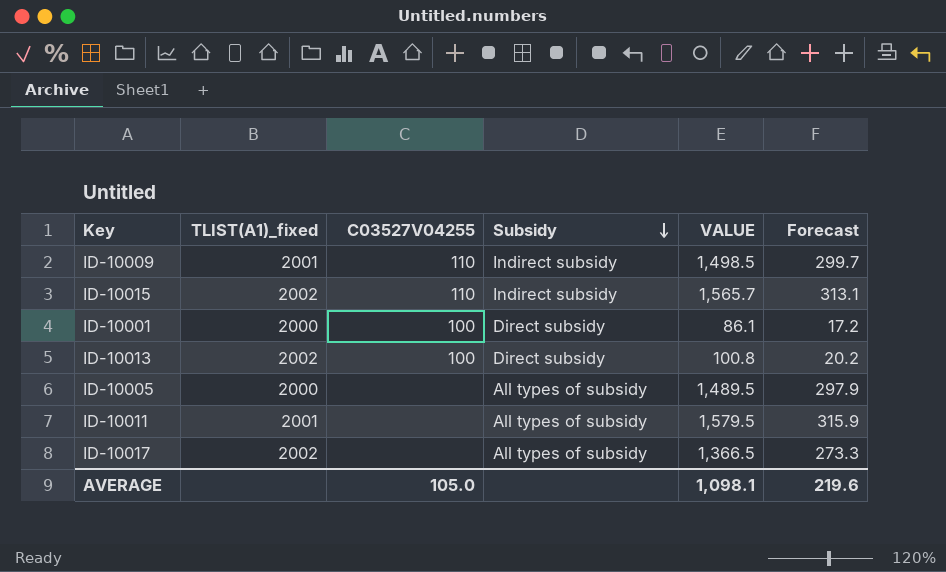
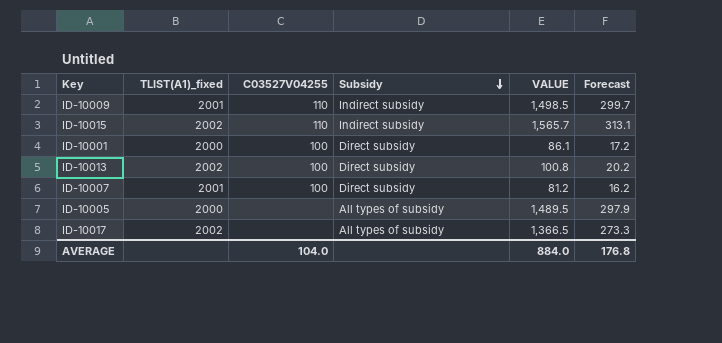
row ID-10011: 2001 | none | All types of subsidy | 1,579.5 | 315.9 -> none
row ID-10007: none -> 2001 | 100 | Direct subsidy | 81.2 | 16.2
AVERAGE | C03527V04255: 105.0 -> 104.0
AVERAGE | VALUE: 1,098.1 -> 884.0
AVERAGE | Forecast: 219.6 -> 176.8

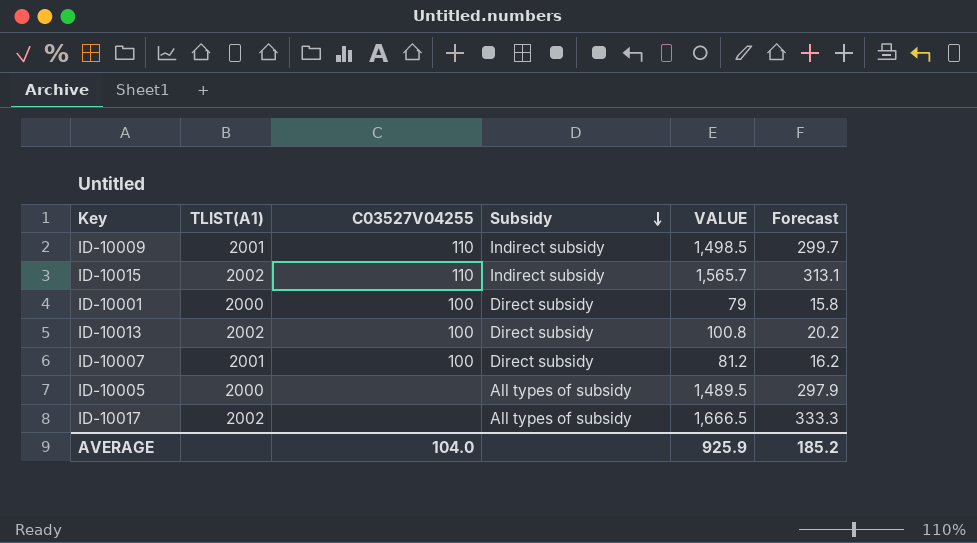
column name: TLIST(A1)_fixed -> TLIST(A1)
ID-10001 | VALUE: 86.1 -> 79
ID-10001 | Forecast: 17.2 -> 15.8
ID-10017 | VALUE: 1,366.5 -> 1,666.5
ID-10017 | Forecast: 273.3 -> 333.3
AVERAGE | VALUE: 884.0 -> 925.9
AVERAGE | Forecast: 176.8 -> 185.2

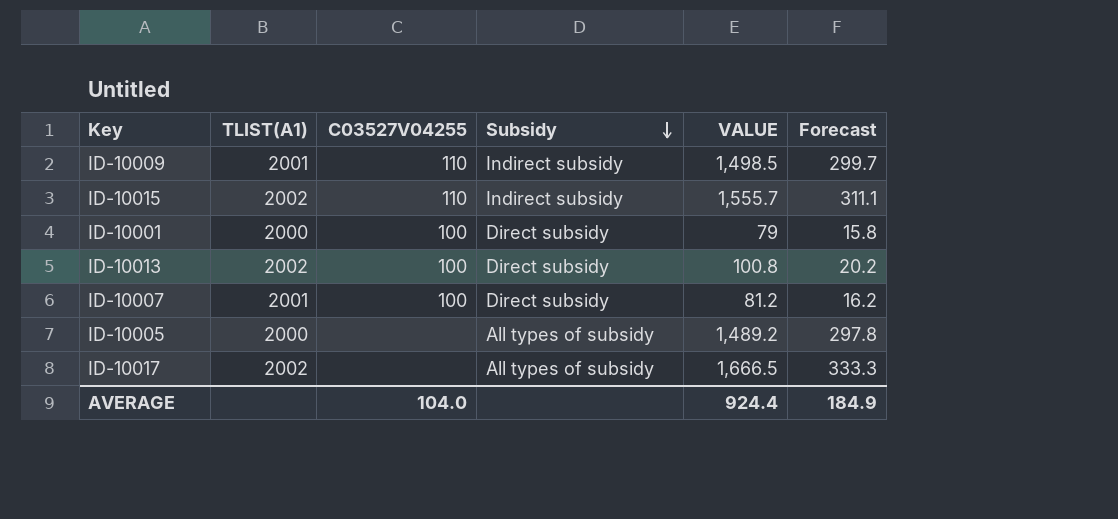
ID-10015 | VALUE: 1,565.7 -> 1,555.7
ID-10015 | Forecast: 313.1 -> 311.1
ID-10005 | VALUE: 1,489.5 -> 1,489.2
ID-10005 | Forecast: 297.9 -> 297.8
AVERAGE | VALUE: 925.9 -> 924.4
AVERAGE | Forecast: 185.2 -> 184.9

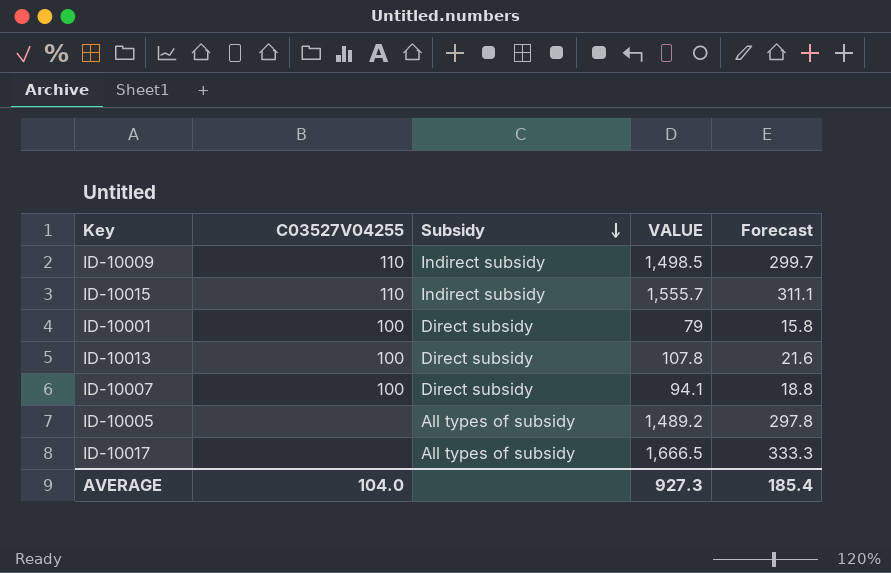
column TLIST(A1) | position: 2 -> none
ID-10013 | VALUE: 100.8 -> 107.8
ID-10013 | Forecast: 20.2 -> 21.6
ID-10007 | VALUE: 81.2 -> 94.1
ID-10007 | Forecast: 16.2 -> 18.8
AVERAGE | VALUE: 924.4 -> 927.3
AVERAGE | Forecast: 184.9 -> 185.4

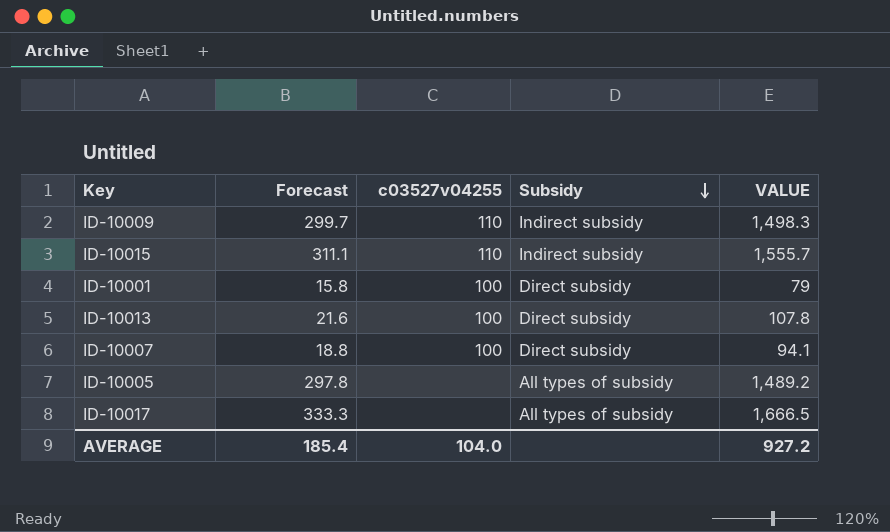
column Forecast | position: 5 -> 2
column name: C03527V04255 -> c03527v04255
ID-10009 | VALUE: 1,498.5 -> 1,498.3
AVERAGE | VALUE: 927.3 -> 927.2

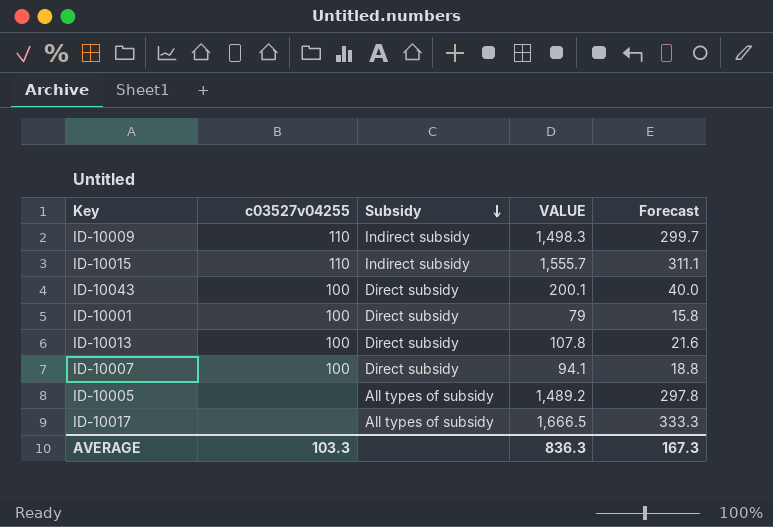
column Forecast | position: 2 -> 5
row ID-10043: none -> 100 | Direct subsidy | 200.1 | 40.0
AVERAGE | c03527v04255: 104.0 -> 103.3
AVERAGE | VALUE: 927.2 -> 836.3
AVERAGE | Forecast: 185.4 -> 167.3

